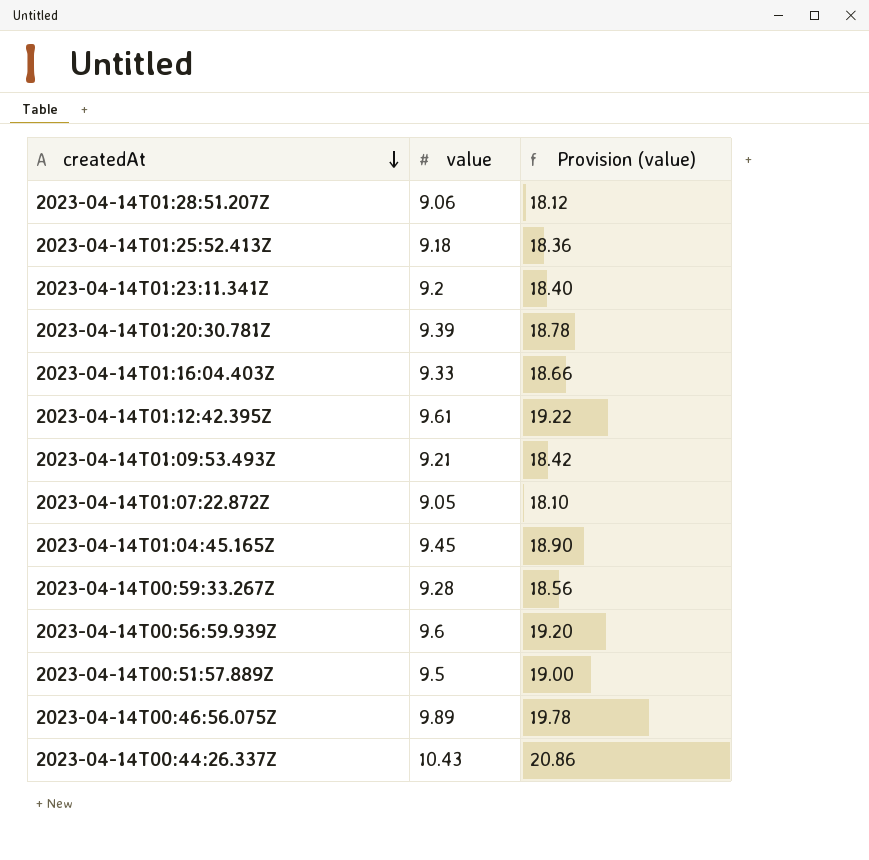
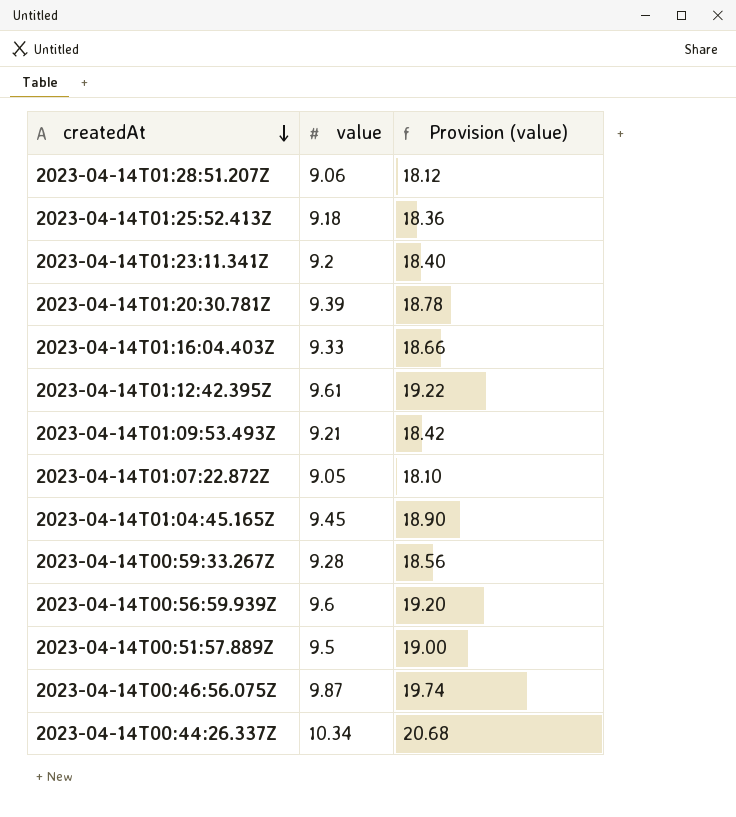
2023-04-14T00:46:56.075Z | value: 9.89 -> 9.87
2023-04-14T00:46:56.075Z | Provision (value): 19.78 -> 19.74
2023-04-14T00:44:26.337Z | value: 10.43 -> 10.34
2023-04-14T00:44:26.337Z | Provision (value): 20.86 -> 20.68

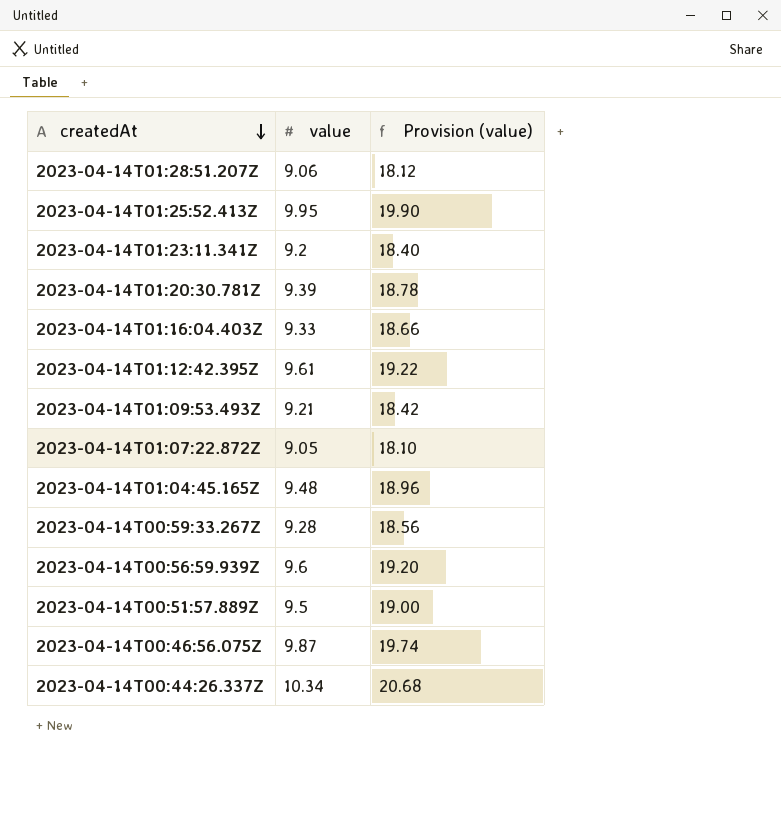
2023-04-14T01:25:52.413Z | value: 9.18 -> 9.95
2023-04-14T01:25:52.413Z | Provision (value): 18.36 -> 19.90
2023-04-14T01:04:45.165Z | value: 9.45 -> 9.48
2023-04-14T01:04:45.165Z | Provision (value): 18.90 -> 18.96

